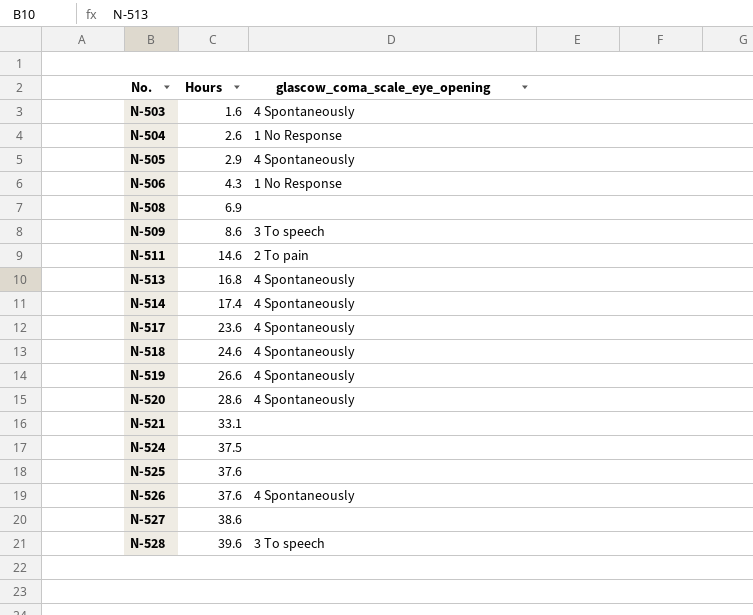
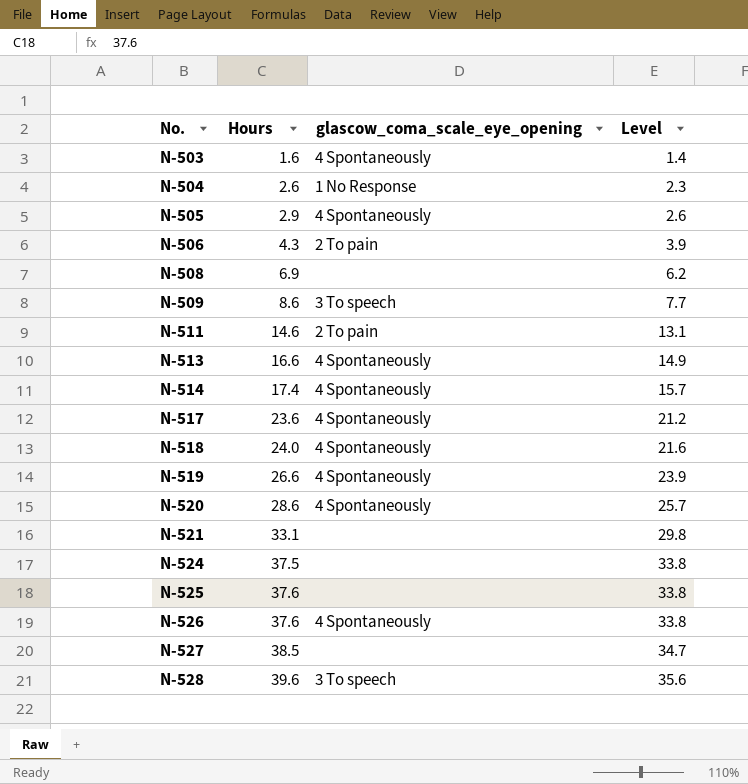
column Level | formula: none -> [Hours] * 0.9
N-506 | glascow_coma_scale_eye_opening: 1 No Response -> 2 To pain
N-513 | Hours: 16.8 -> 16.6
N-518 | Hours: 24.6 -> 24.0
N-527 | Hours: 38.6 -> 38.5

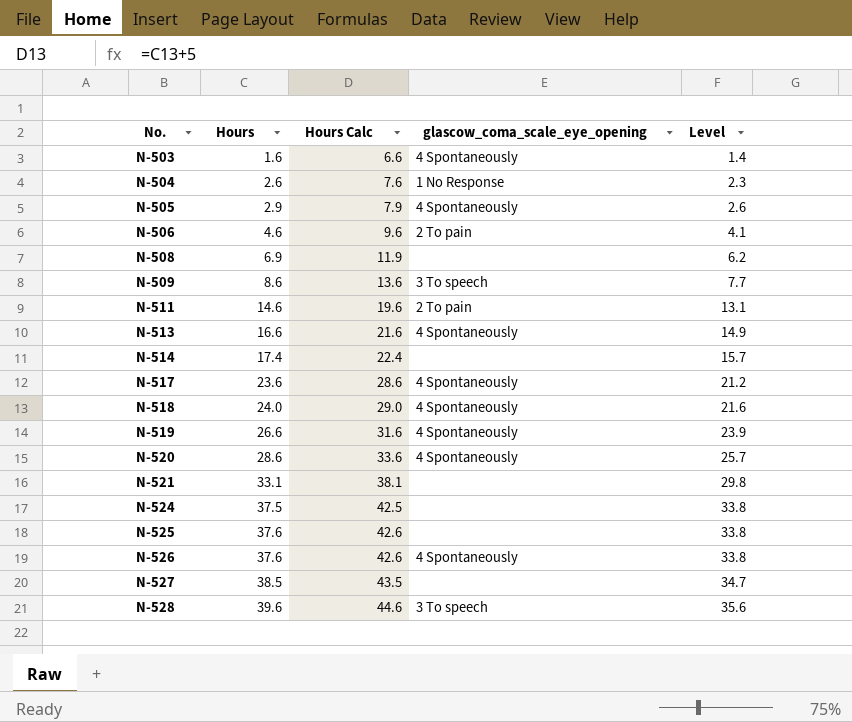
column Hours Calc | formula: none -> [Hours] + 5
N-506 | Hours: 4.3 -> 4.6
N-506 | Level: 3.9 -> 4.1
N-514 | glascow_coma_scale_eye_opening: 4 Spontaneously -> none

